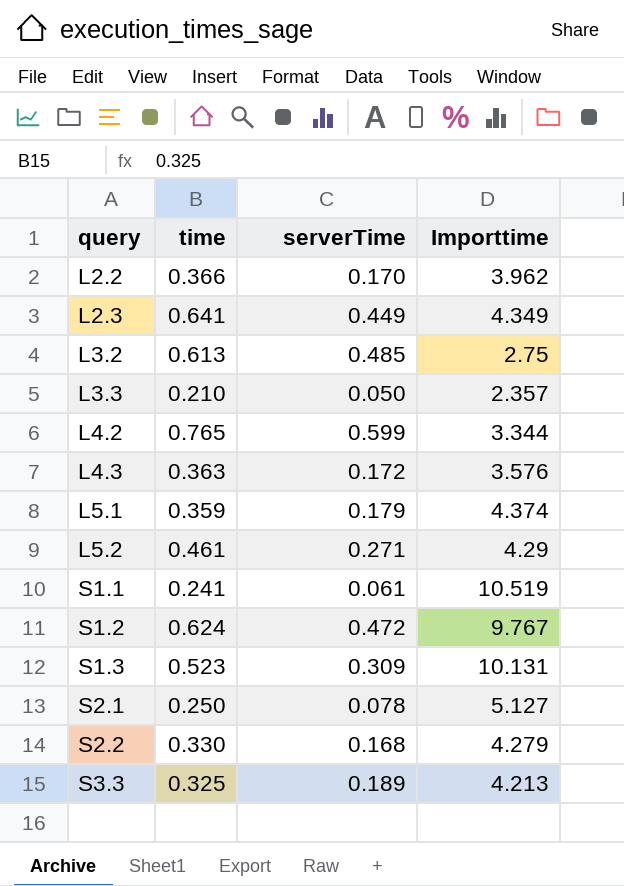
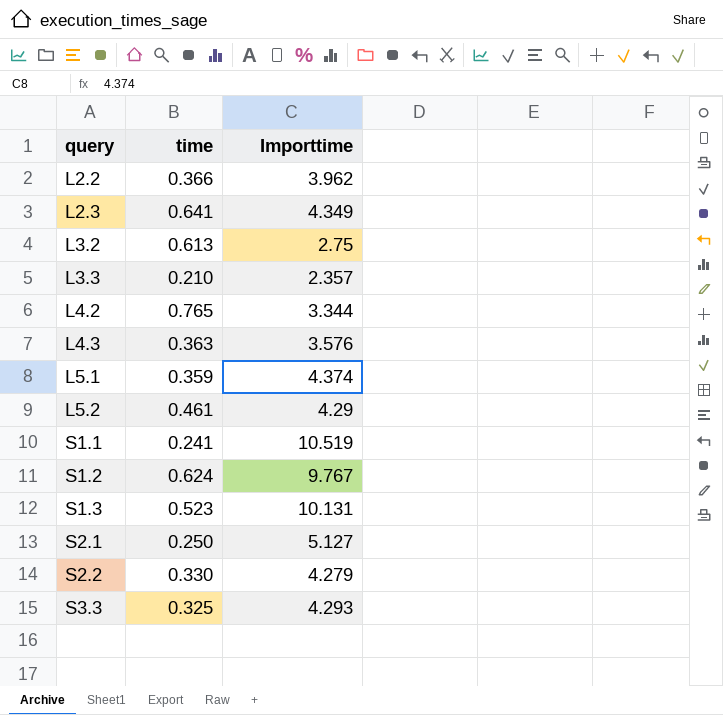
column serverTime | position: 3 -> none
S3.3 | Importtime: 4.213 -> 4.293

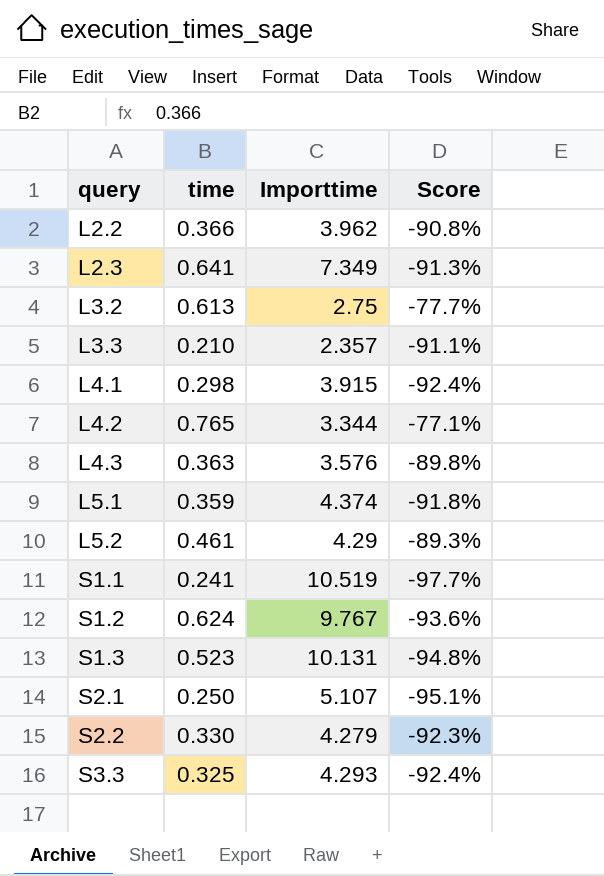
column Score | formula: none -> ([time] - [Importtime]) / [Importtime]
L2.3 | Importtime: 4.349 -> 7.349
row L4.1: none -> 0.298 | 3.915 | -92.4%
S2.1 | Importtime: 5.127 -> 5.107

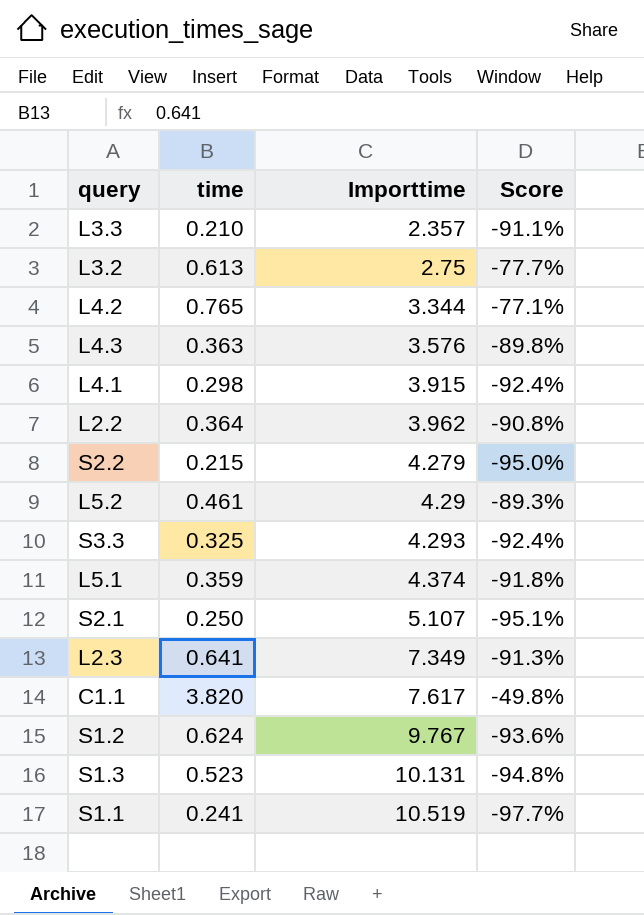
row order: query ascending -> Importtime ascending
L2.2 | time: 0.366 -> 0.364
S2.2 | time: 0.330 -> 0.215
S2.2 | Score: -92.3% -> -95.0%
row C1.1: none -> 3.820 | 7.617 | -49.8%

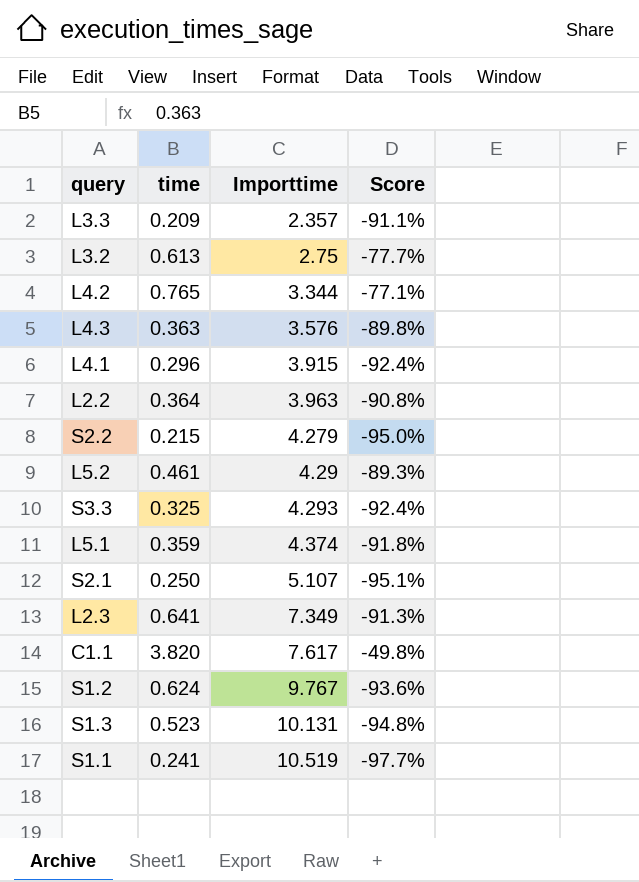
L3.3 | time: 0.210 -> 0.209
L4.1 | time: 0.298 -> 0.296
L2.2 | Importtime: 3.962 -> 3.963

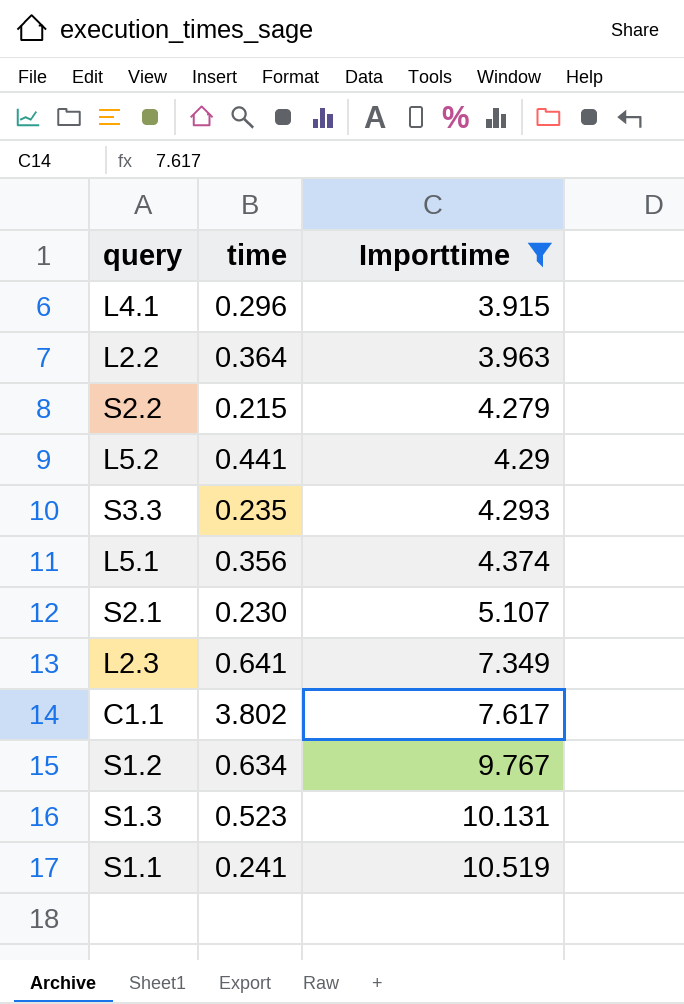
filter: none -> Importtime >= 3.915
column Score | formula: ([time] - [Importtime]) / [Importtime] -> none
L5.2 | time: 0.461 -> 0.441
S3.3 | time: 0.325 -> 0.235
L5.1 | time: 0.359 -> 0.356
S2.1 | time: 0.250 -> 0.230
C1.1 | time: 3.820 -> 3.802
S1.2 | time: 0.624 -> 0.634

